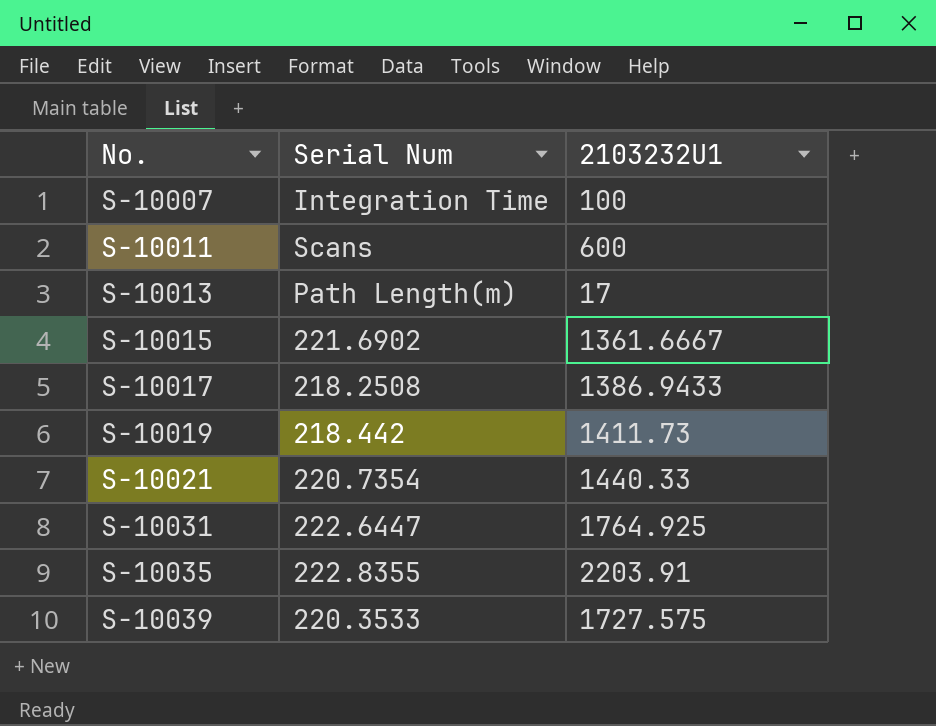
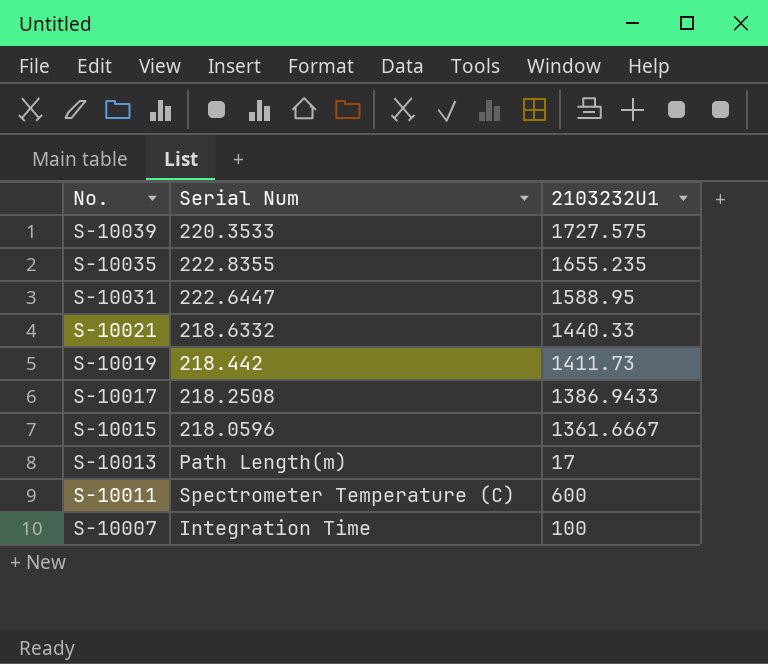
row order: No. ascending -> No. descending
S-10035 | 2103232U1: 2203.91 -> 1655.235
S-10031 | 2103232U1: 1764.925 -> 1588.95
S-10021 | Serial Num: 220.7354 -> 218.6332
S-10015 | Serial Num: 221.6902 -> 218.0596
S-10011 | Serial Num: Scans -> Spectrometer Temperature (C)

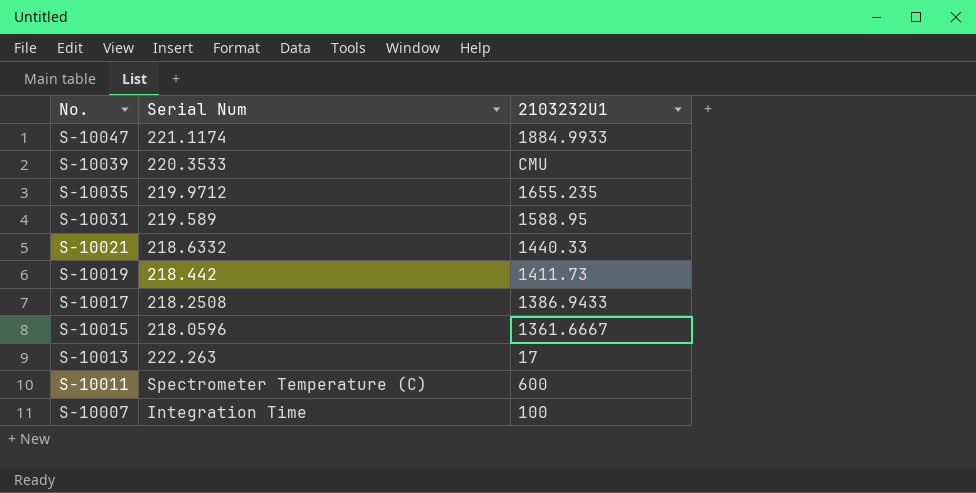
row S-10047: none -> 221.1174 | 1884.9933
S-10039 | 2103232U1: 1727.575 -> CMU
S-10035 | Serial Num: 222.8355 -> 219.9712
S-10031 | Serial Num: 222.6447 -> 219.589
S-10013 | Serial Num: Path Length(m) -> 222.263

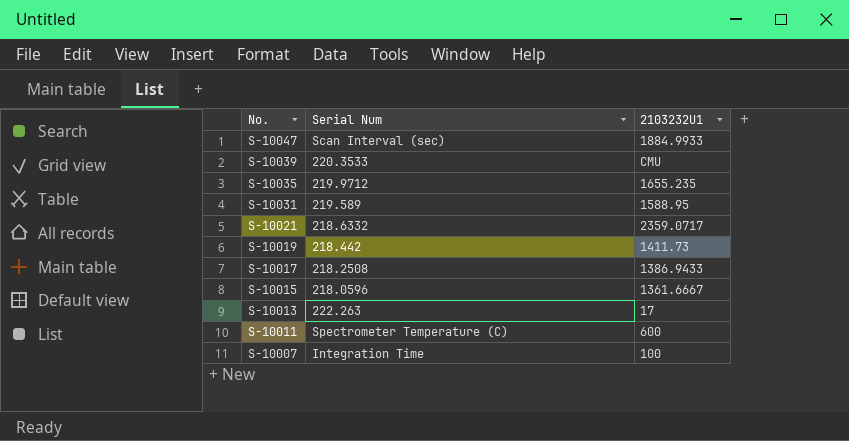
S-10047 | Serial Num: 221.1174 -> Scan Interval (sec)
S-10021 | 2103232U1: 1440.33 -> 2359.0717

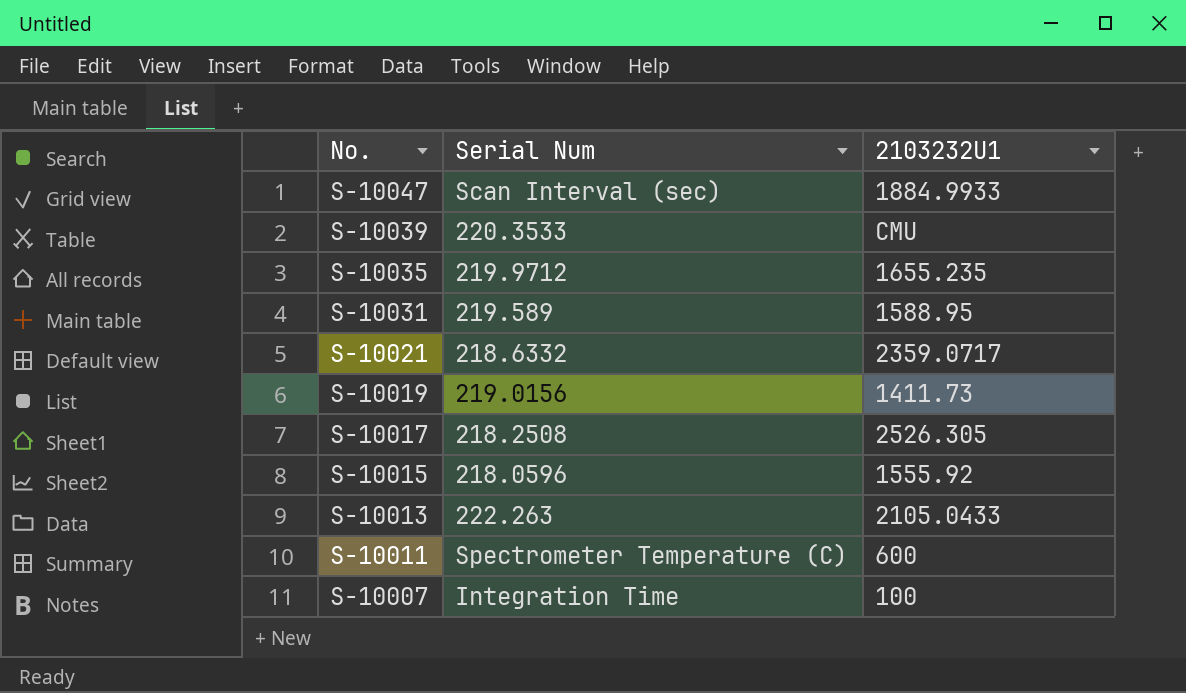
S-10019 | Serial Num: 218.442 -> 219.0156
S-10017 | 2103232U1: 1386.9433 -> 2526.305
S-10015 | 2103232U1: 1361.6667 -> 1555.92
S-10013 | 2103232U1: 17 -> 2105.0433

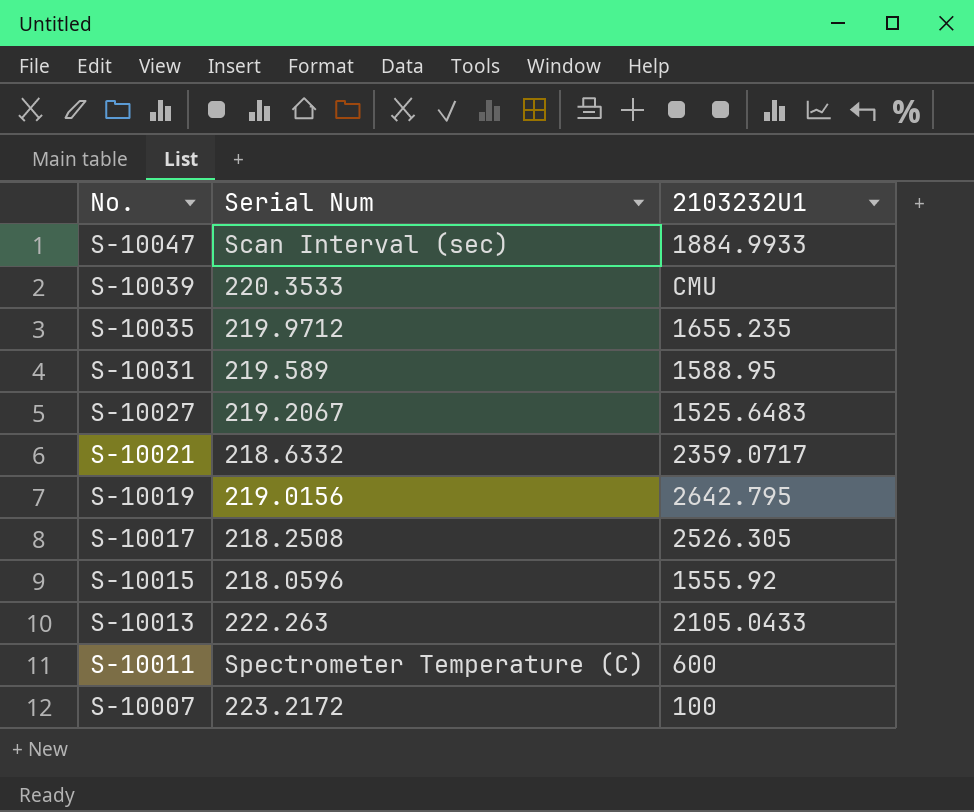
row S-10027: none -> 219.2067 | 1525.6483
S-10019 | 2103232U1: 1411.73 -> 2642.795
S-10007 | Serial Num: Integration Time -> 223.2172

